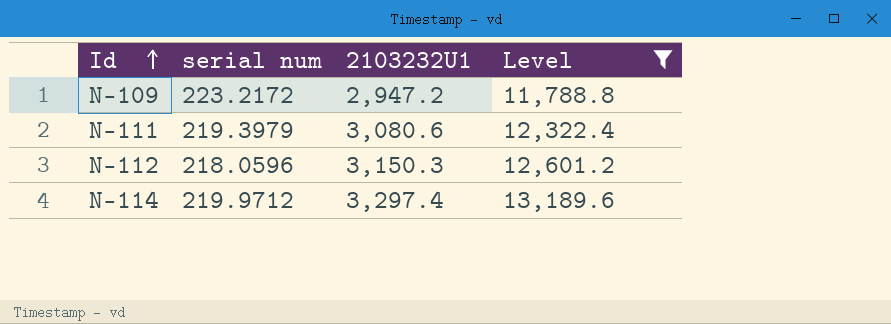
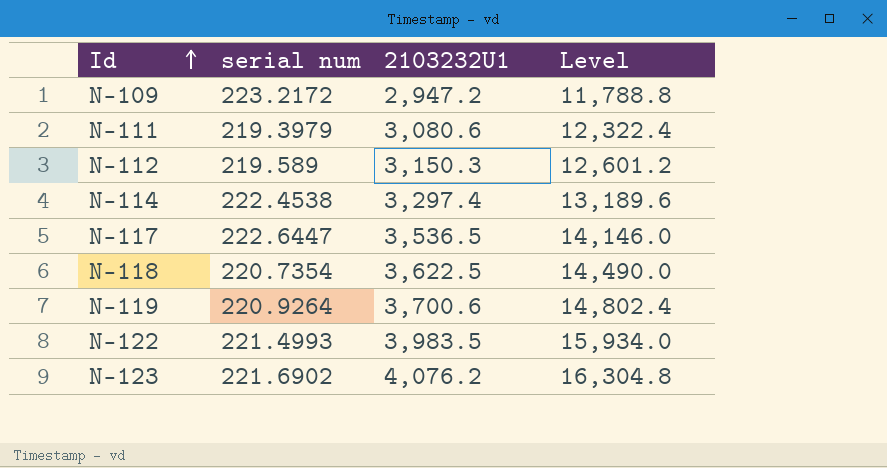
filter: Level <= 13,189.6 -> none
N-112 | serial num: 218.0596 -> 219.589
N-114 | serial num: 219.9712 -> 222.4538

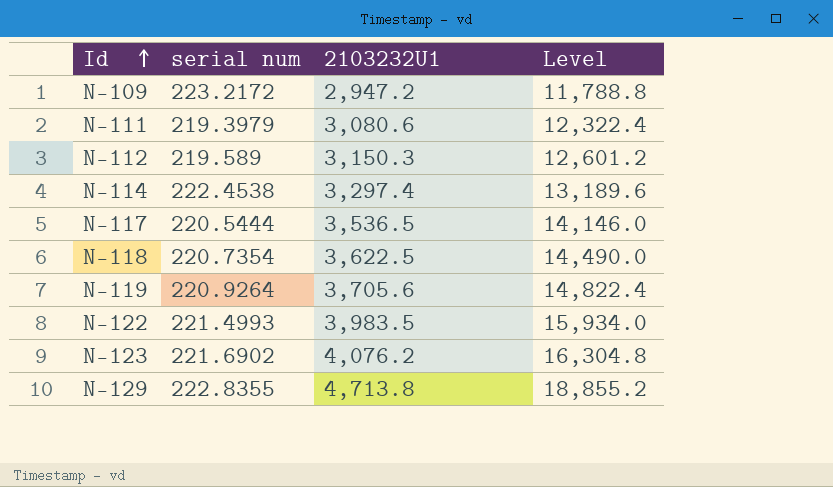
N-117 | serial num: 222.6447 -> 220.5444
N-119 | 2103232U1: 3,700.6 -> 3,705.6
N-119 | Level: 14,802.4 -> 14,822.4
row N-129: none -> 222.8355 | 4,713.8 | 18,855.2

